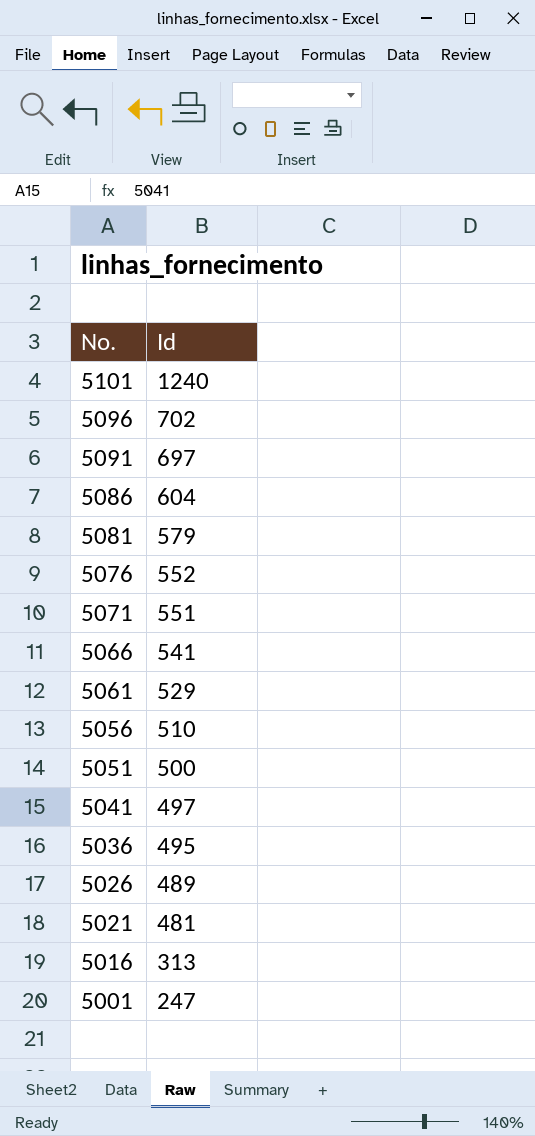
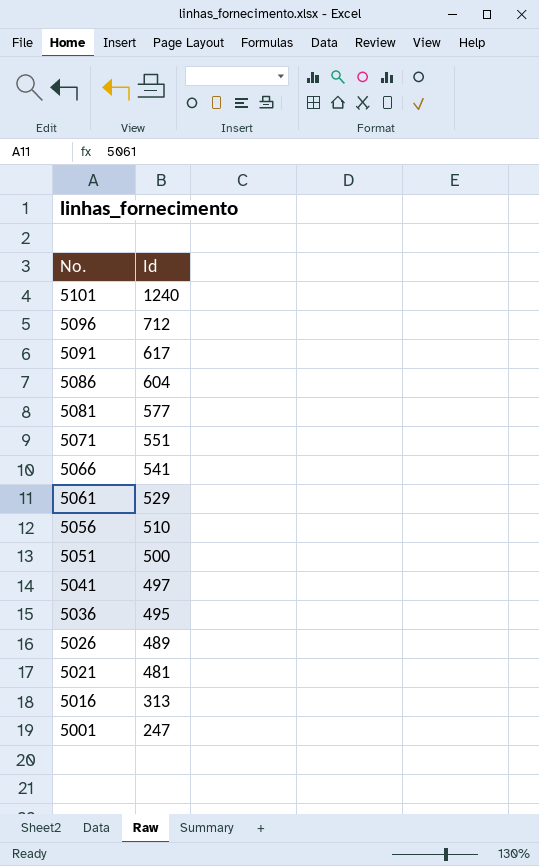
row 5076: 552 -> none
5096 | Id: 702 -> 712
5091 | Id: 697 -> 617
5081 | Id: 579 -> 577

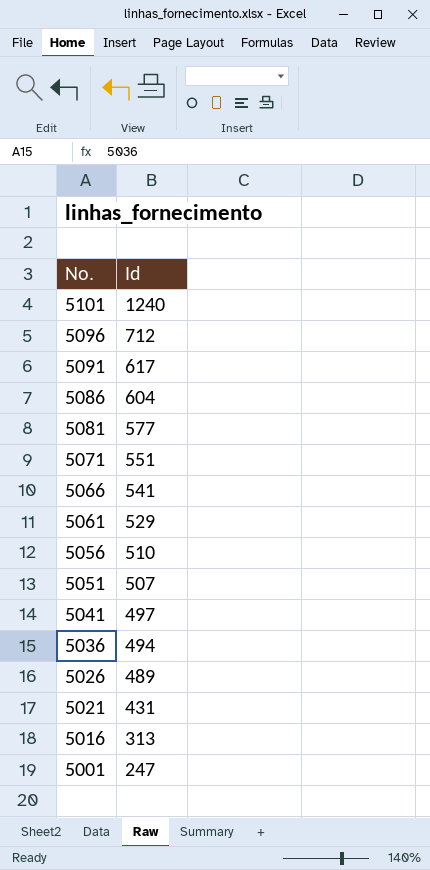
5051 | Id: 500 -> 507
5036 | Id: 495 -> 494
5021 | Id: 481 -> 431

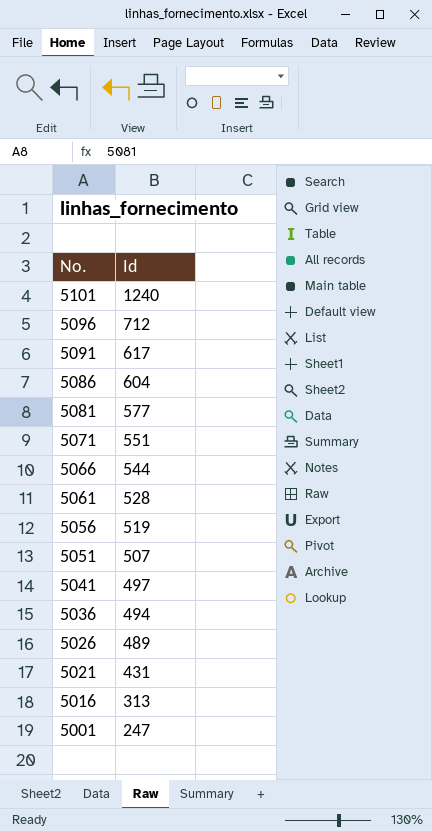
5066 | Id: 541 -> 544
5061 | Id: 529 -> 528
5056 | Id: 510 -> 519

